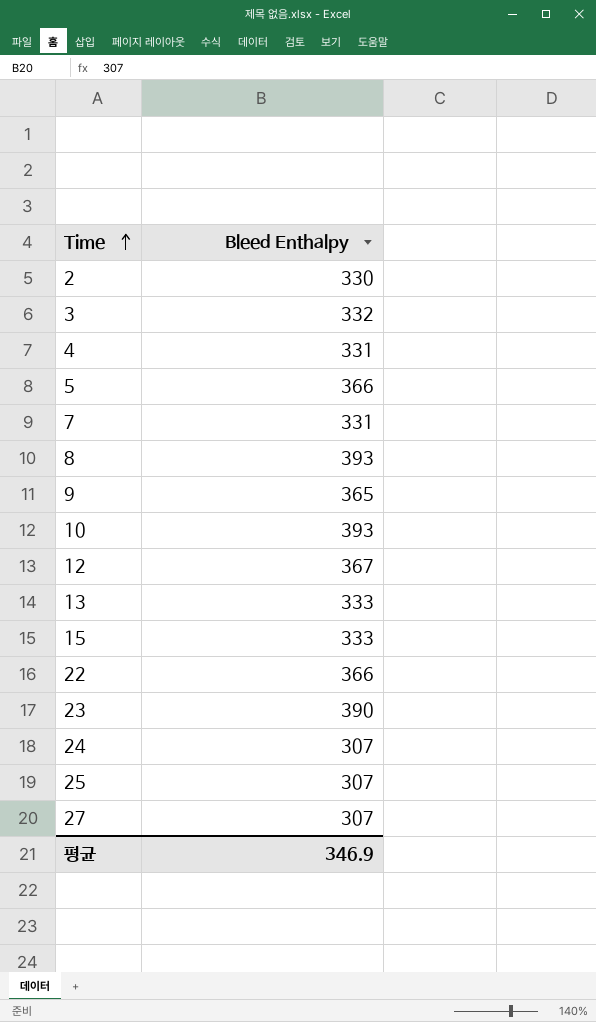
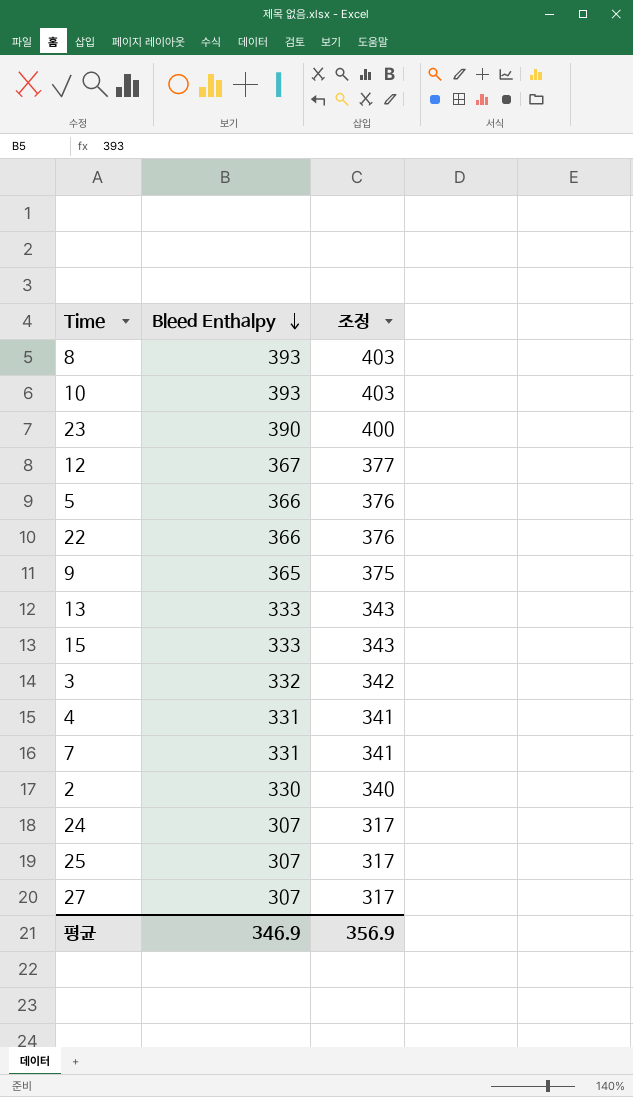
row order: Time ascending -> Bleed Enthalpy descending
column 조정 | formula: none -> [Bleed Enthalpy] + 10

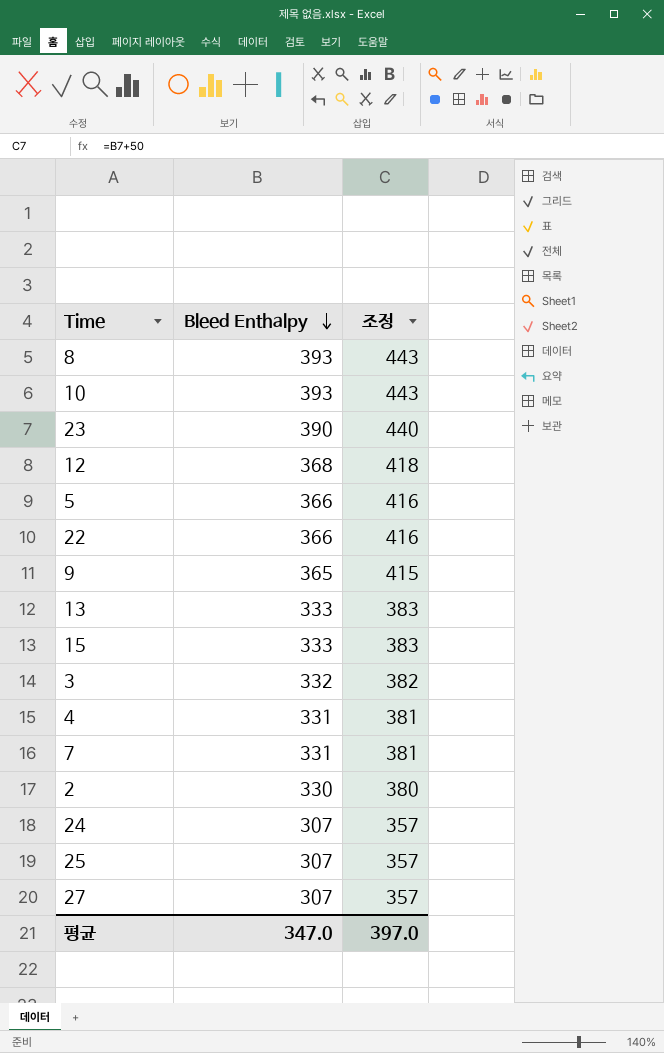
column 조정 | formula: [Bleed Enthalpy] + 10 -> [Bleed Enthalpy] + 50
12 | Bleed Enthalpy: 367 -> 368
평균 | Bleed Enthalpy: 346.9 -> 347.0
평균 | 조정: 356.9 -> 397.0

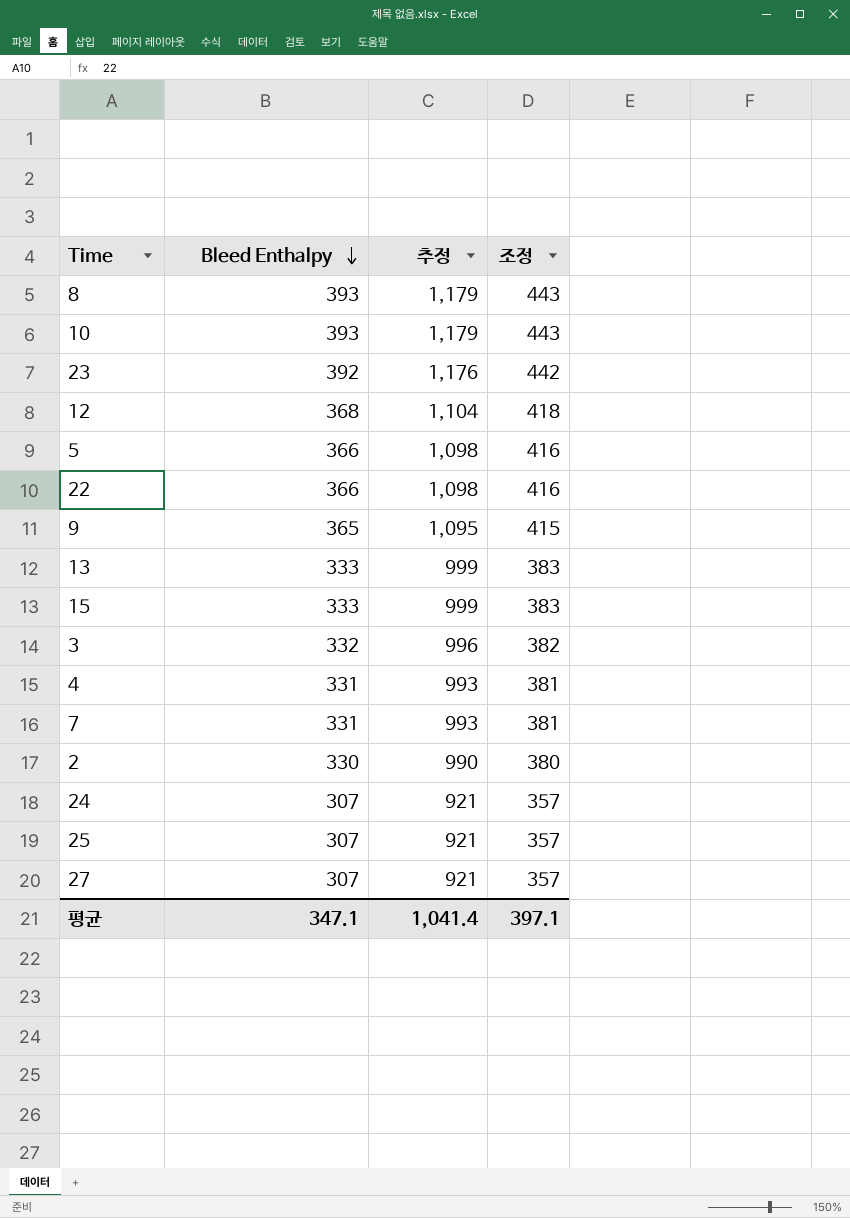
column 추정 | formula: none -> [Bleed Enthalpy] * 3
23 | Bleed Enthalpy: 390 -> 392
23 | 조정: 440 -> 442
평균 | Bleed Enthalpy: 347.0 -> 347.1
평균 | 조정: 397.0 -> 397.1

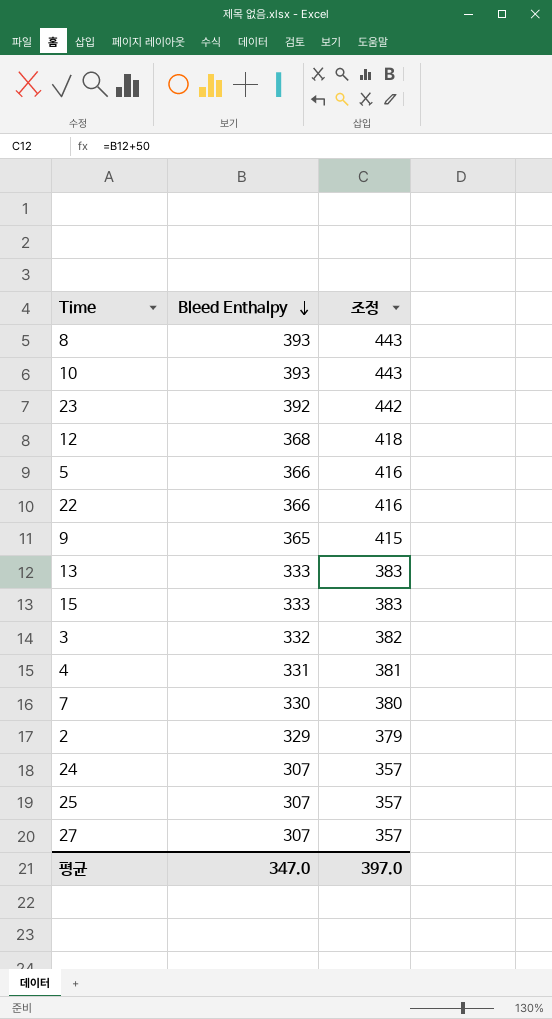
column 추정 | formula: [Bleed Enthalpy] * 3 -> none
7 | Bleed Enthalpy: 331 -> 330
7 | 조정: 381 -> 380
2 | Bleed Enthalpy: 330 -> 329
2 | 조정: 380 -> 379
평균 | Bleed Enthalpy: 347.1 -> 347.0
평균 | 조정: 397.1 -> 397.0

